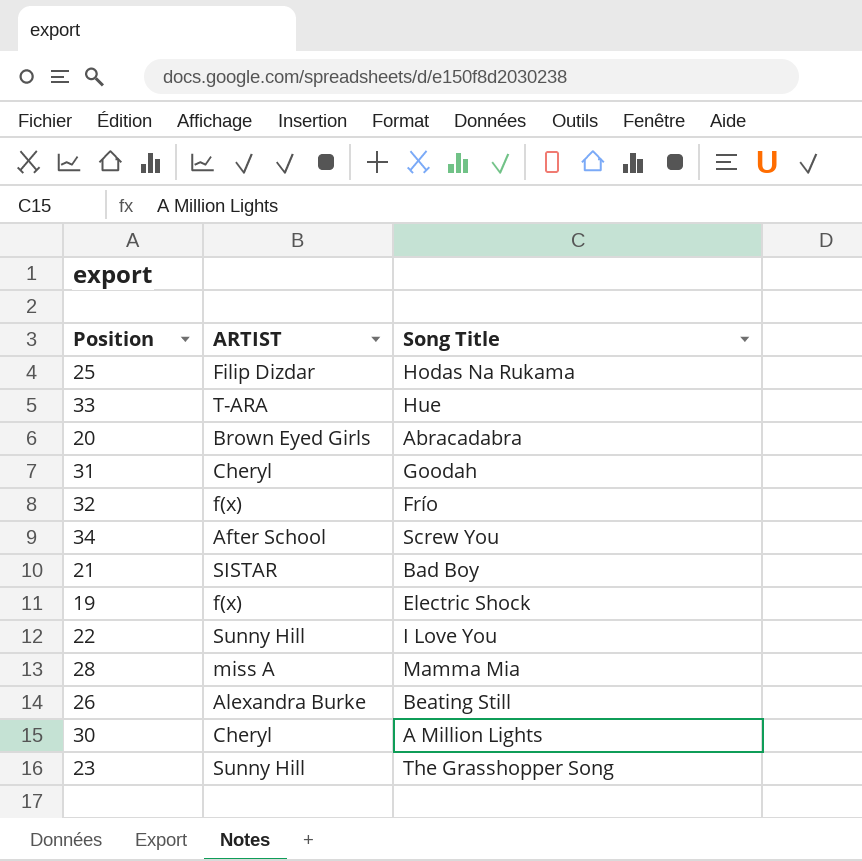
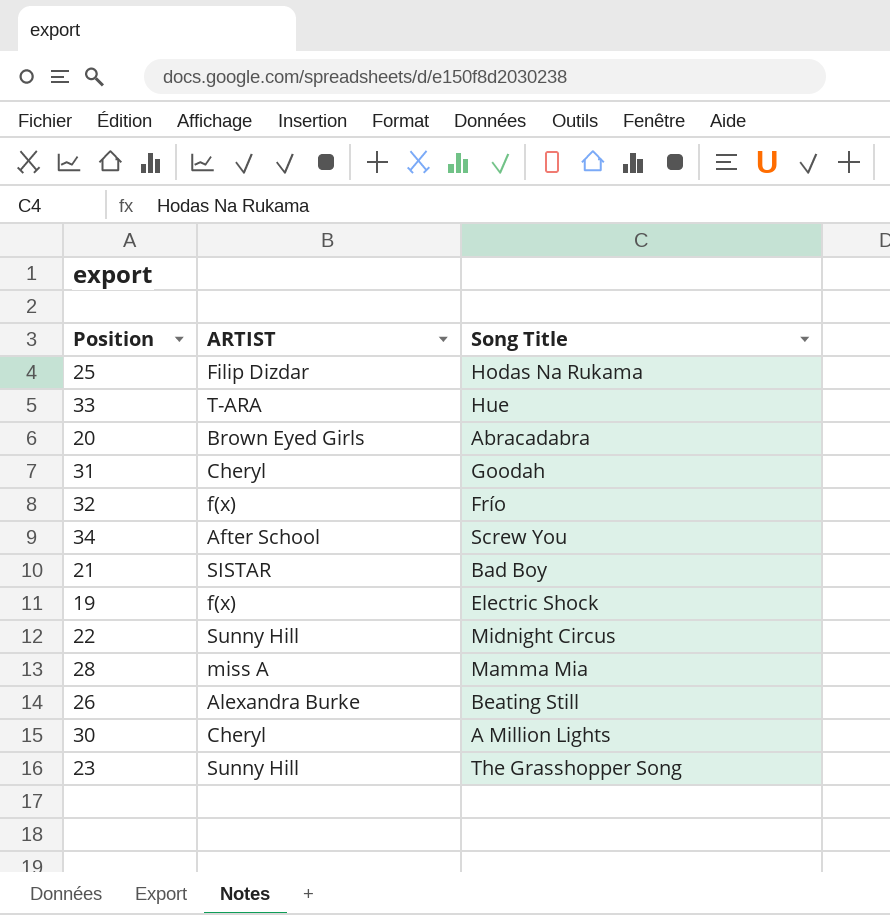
22 | Song Title: I Love You -> Midnight Circus

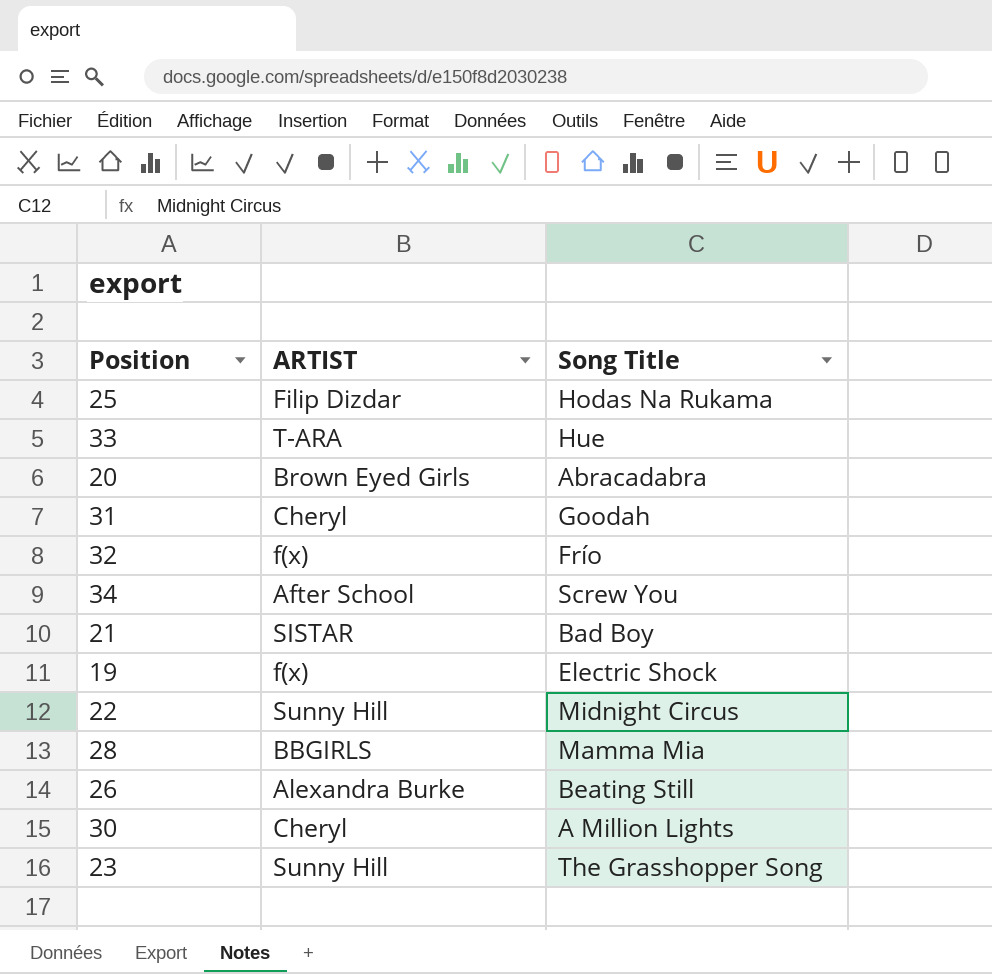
28 | ARTIST: miss A -> BBGIRLS

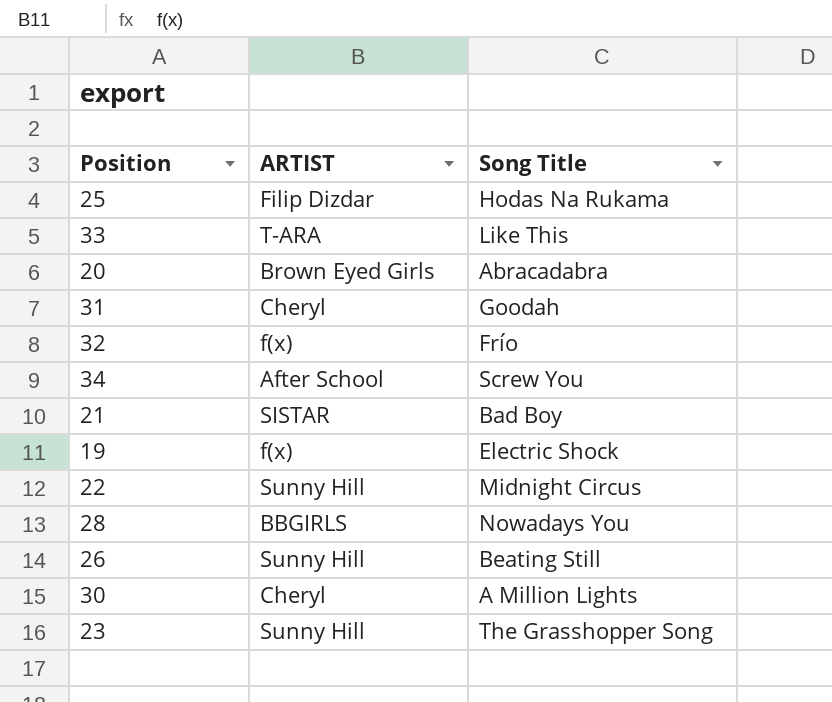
33 | Song Title: Hue -> Like This
28 | Song Title: Mamma Mia -> Nowadays You
26 | ARTIST: Alexandra Burke -> Sunny Hill

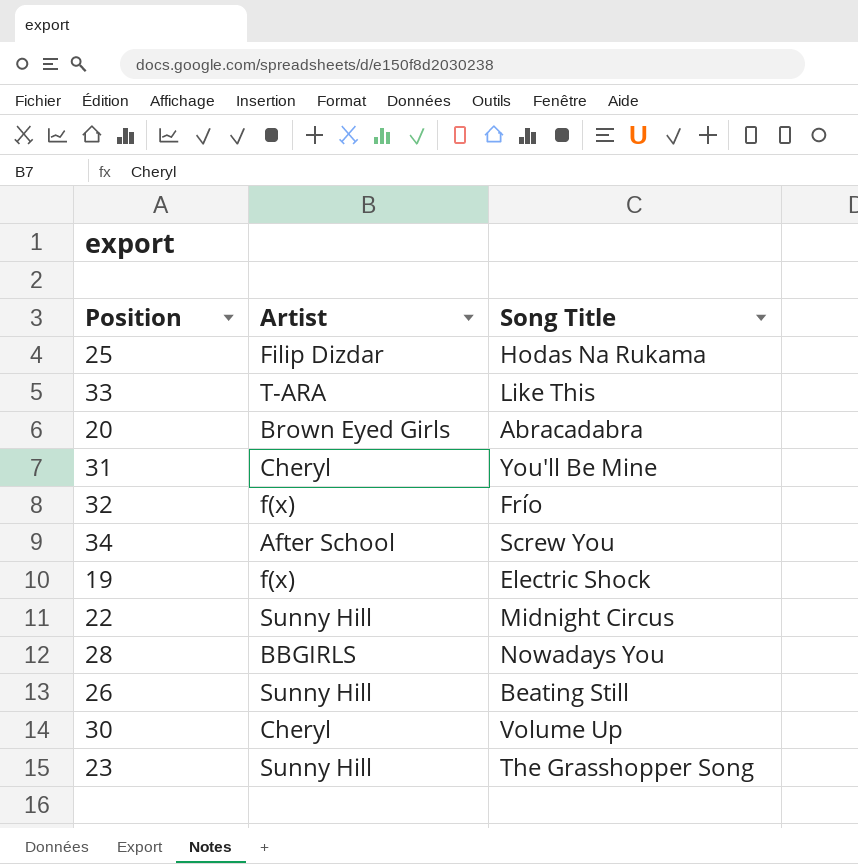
column name: ARTIST -> Artist
row 21: SISTAR | Bad Boy -> none
31 | Song Title: Goodah -> You'll Be Mine
30 | Song Title: A Million Lights -> Volume Up

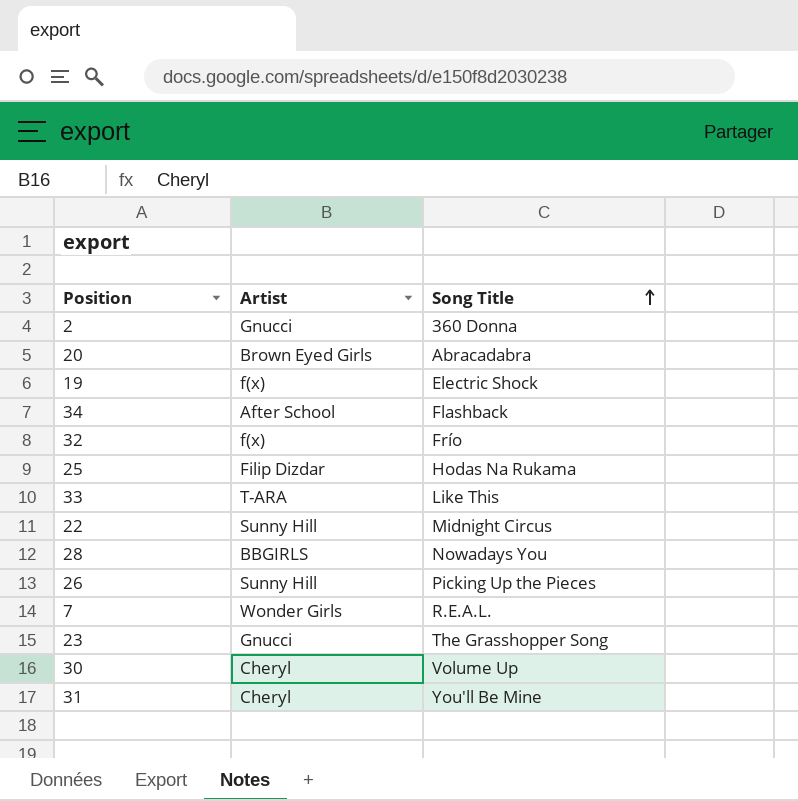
row order: none -> Song Title ascending
row 2: none -> Gnucci | 360 Donna
34 | Song Title: Screw You -> Flashback
26 | Song Title: Beating Still -> Picking Up the Pieces
row 7: none -> Wonder Girls | R.E.A.L.
23 | Artist: Sunny Hill -> Gnucci

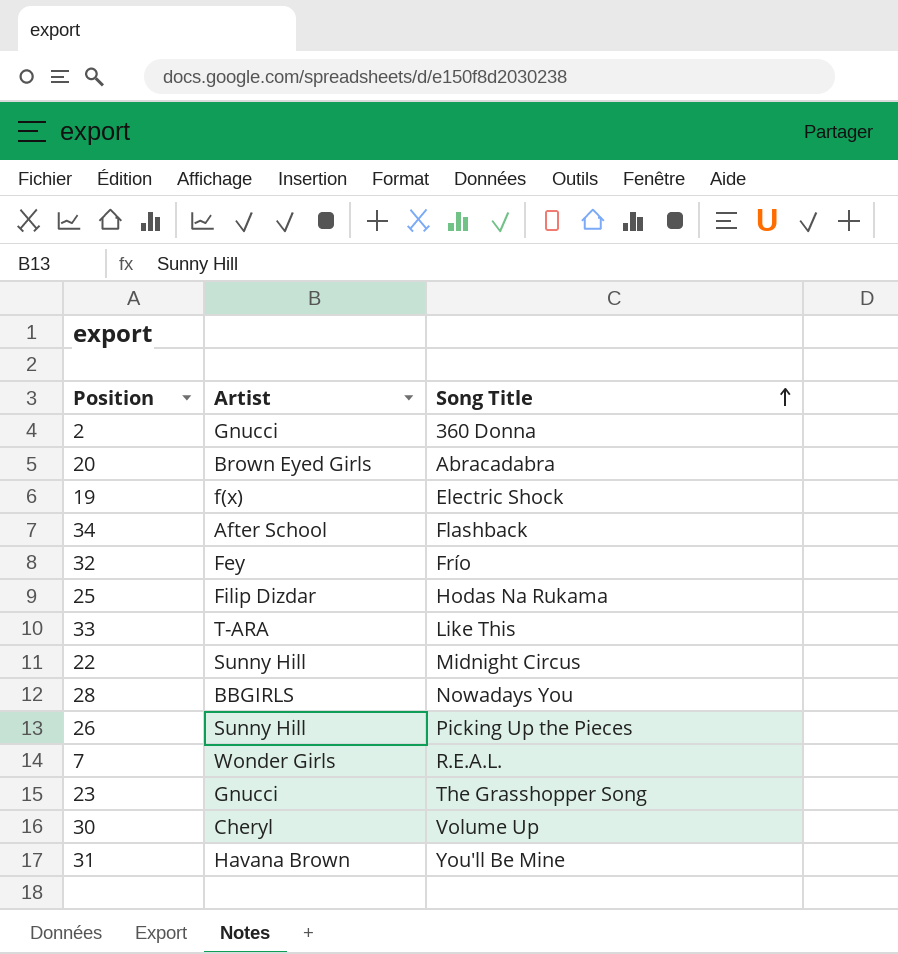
32 | Artist: f(x) -> Fey
31 | Artist: Cheryl -> Havana Brown

